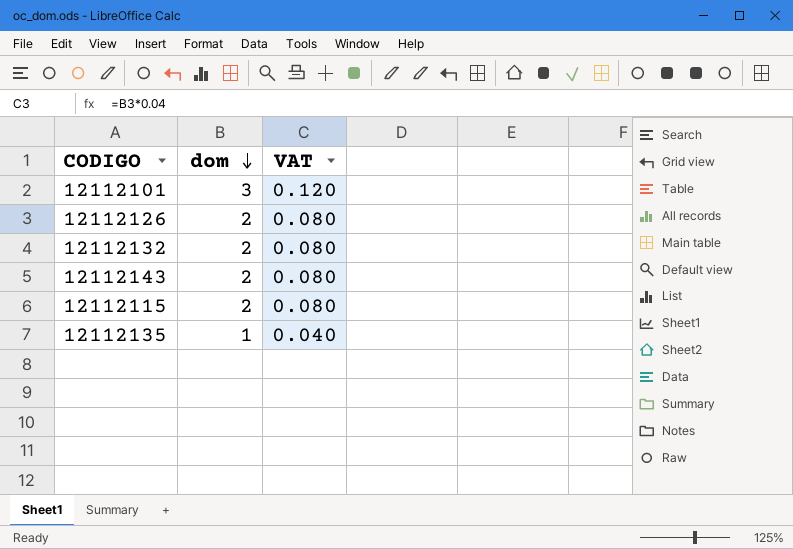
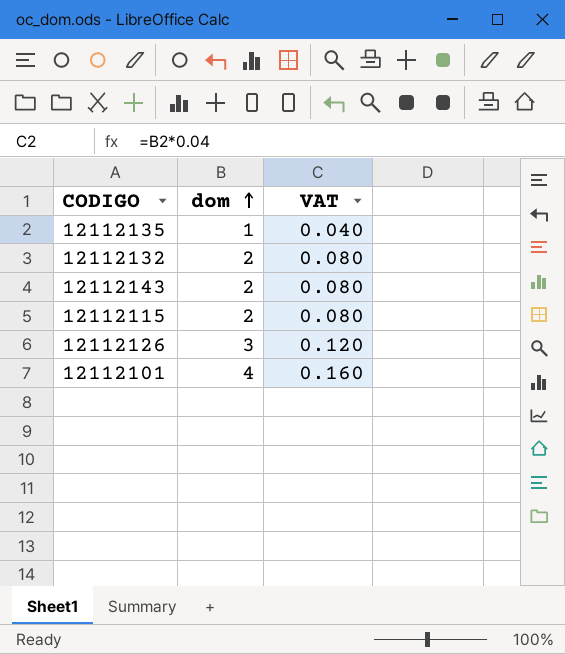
row order: dom descending -> dom ascending
12112126 | dom: 2 -> 3
12112126 | VAT: 0.080 -> 0.120
12112101 | dom: 3 -> 4
12112101 | VAT: 0.120 -> 0.160

